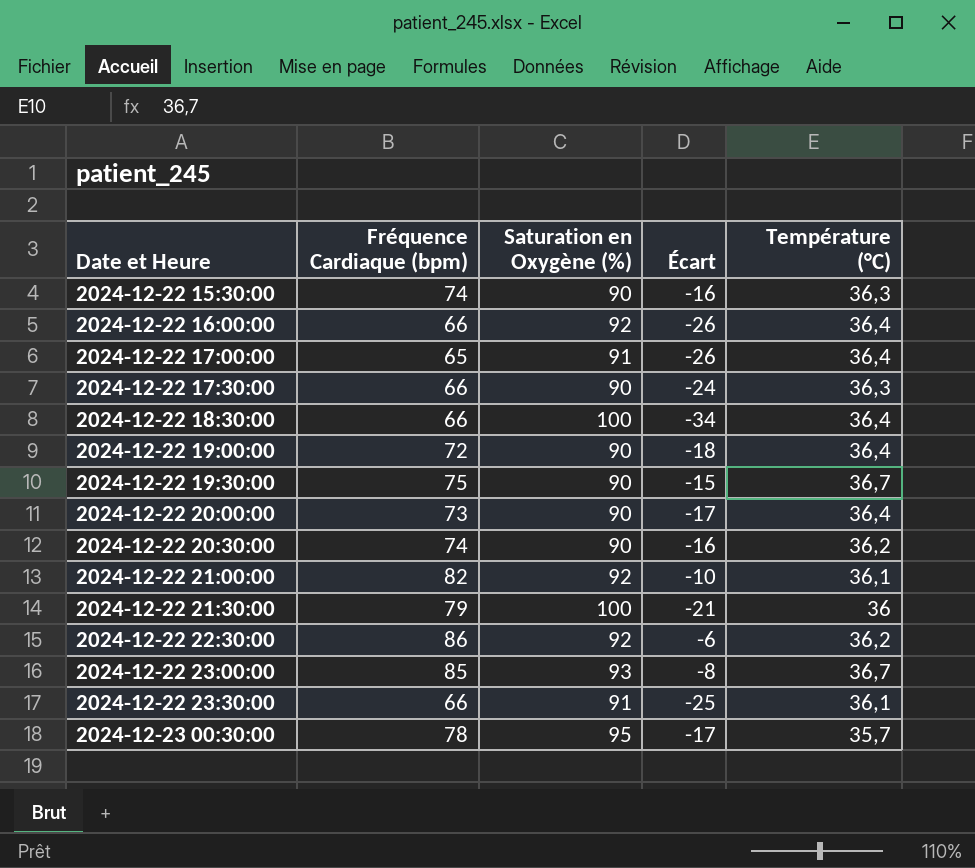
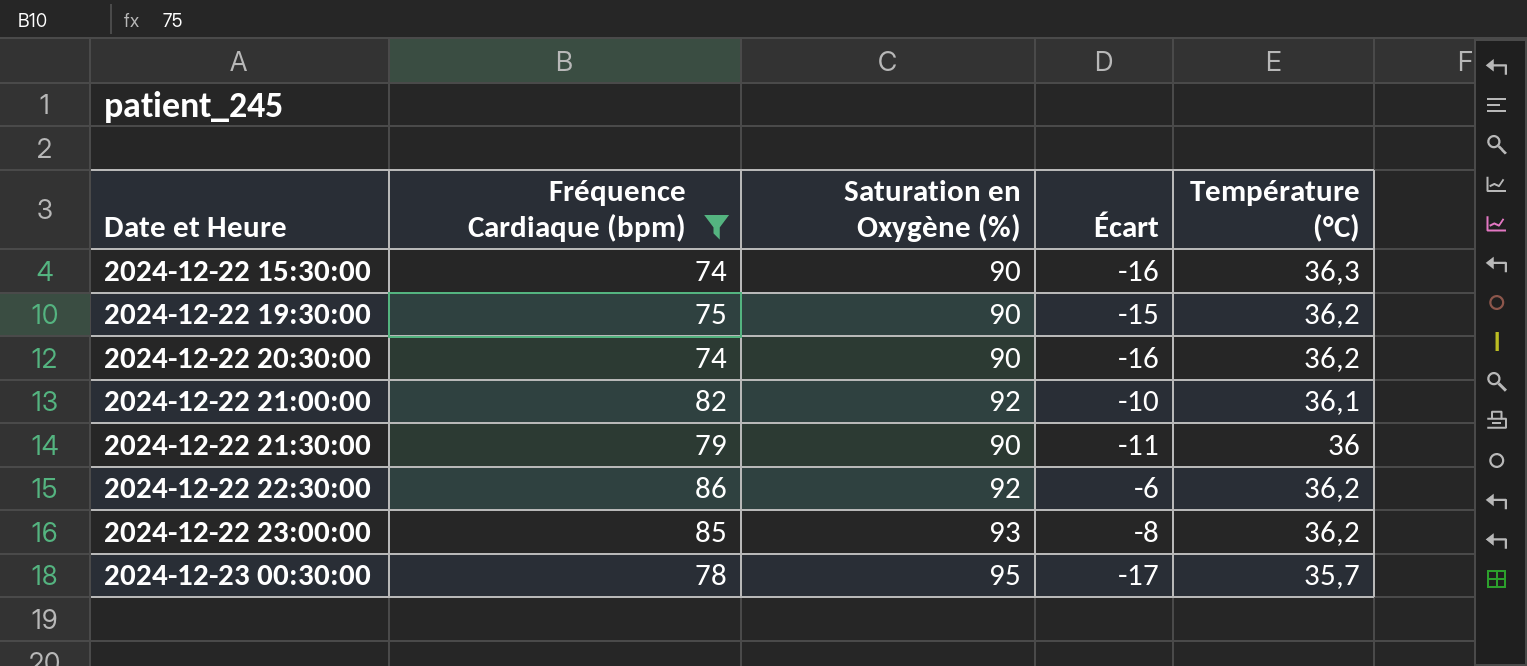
filter: none -> Fréquence Cardiaque (bpm) >= 74
2024-12-22 19:30:00 | Température (°C): 36,7 -> 36,2
2024-12-22 21:30:00 | Saturation en Oxygène (%): 100 -> 90
2024-12-22 21:30:00 | Écart: -21 -> -11
2024-12-22 23:00:00 | Température (°C): 36,7 -> 36,2

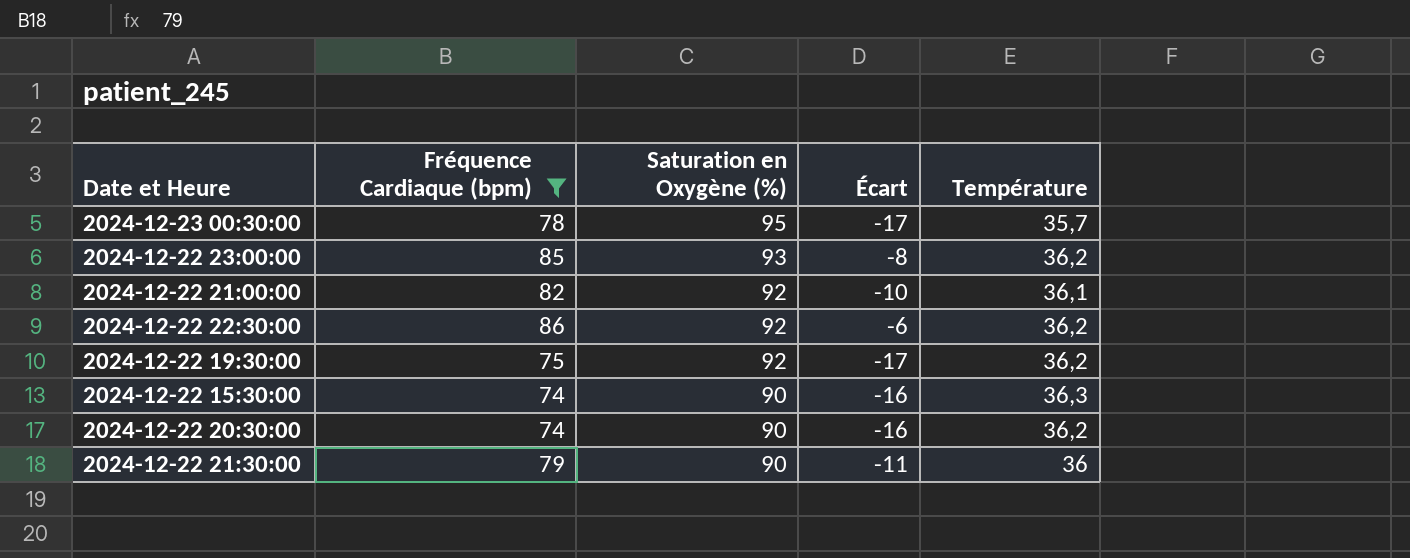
row order: Date et Heure ascending -> Saturation en Oxygène (%) descending
column name: Température (°C) -> Température
2024-12-22 19:30:00 | Saturation en Oxygène (%): 90 -> 92
2024-12-22 19:30:00 | Écart: -15 -> -17

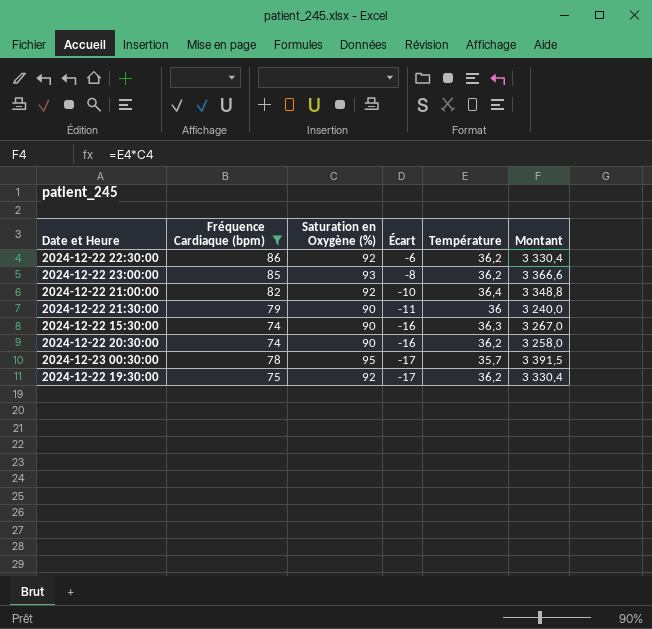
row order: Saturation en Oxygène (%) descending -> Écart descending
column Montant | formula: none -> [Saturation en Oxygène (%)] * [Température]
2024-12-22 21:00:00 | Température: 36,1 -> 36,4

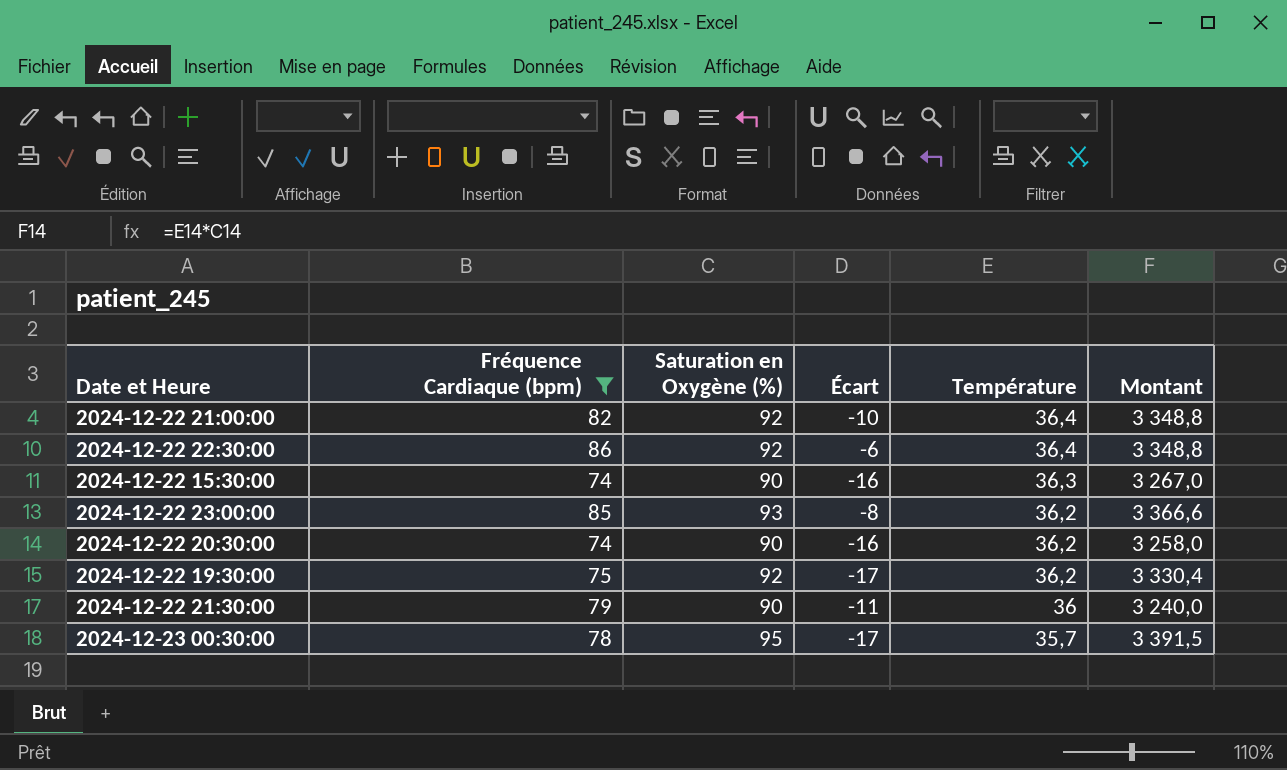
row order: Écart descending -> Température descending
2024-12-22 22:30:00 | Température: 36,2 -> 36,4
2024-12-22 22:30:00 | Montant: 3 330,4 -> 3 348,8

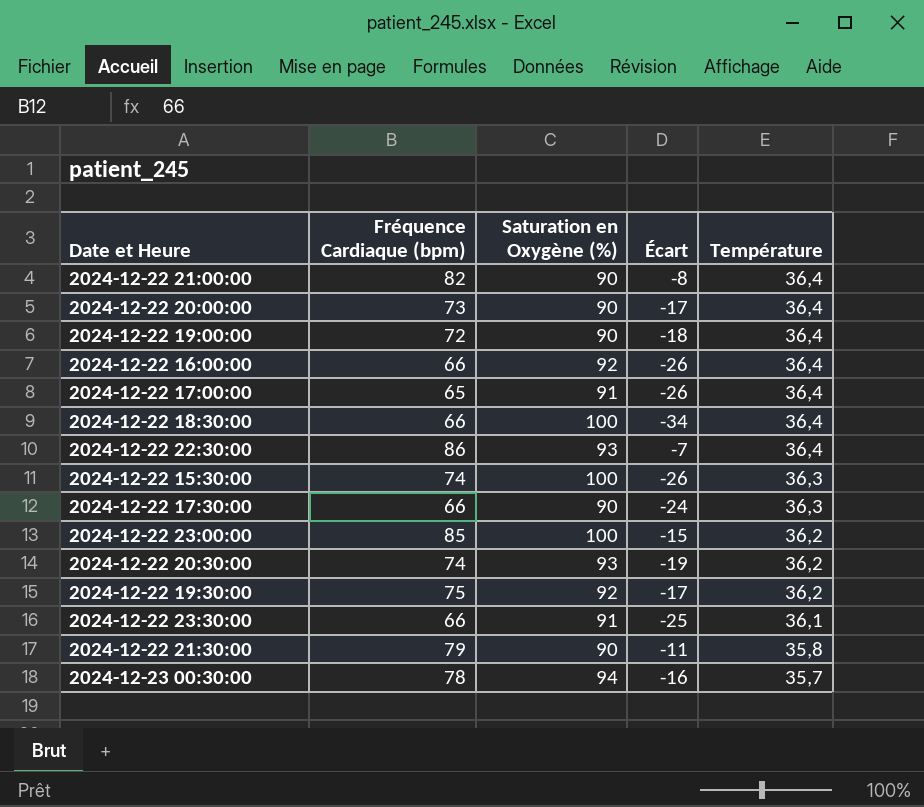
filter: Fréquence Cardiaque (bpm) >= 74 -> none
column Montant | formula: [Saturation en Oxygène (%)] * [Température] -> none
2024-12-22 21:00:00 | Saturation en Oxygène (%): 92 -> 90
2024-12-22 21:00:00 | Écart: -10 -> -8
2024-12-22 22:30:00 | Saturation en Oxygène (%): 92 -> 93
2024-12-22 22:30:00 | Écart: -6 -> -7
2024-12-22 15:30:00 | Saturation en Oxygène (%): 90 -> 100
2024-12-22 15:30:00 | Écart: -16 -> -26
2024-12-22 23:00:00 | Saturation en Oxygène (%): 93 -> 100
2024-12-22 23:00:00 | Écart: -8 -> -15
2024-12-22 20:30:00 | Saturation en Oxygène (%): 90 -> 93
2024-12-22 20:30:00 | Écart: -16 -> -19
2024-12-22 21:30:00 | Température: 36 -> 35,8
2024-12-23 00:30:00 | Saturation en Oxygène (%): 95 -> 94
2024-12-23 00:30:00 | Écart: -17 -> -16

